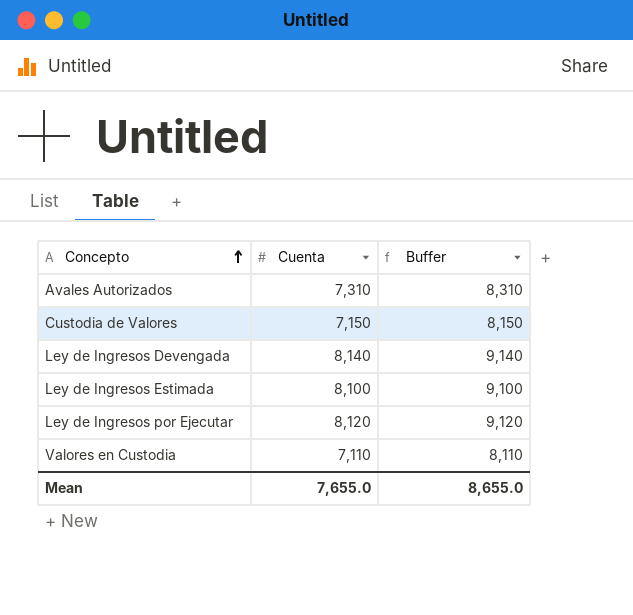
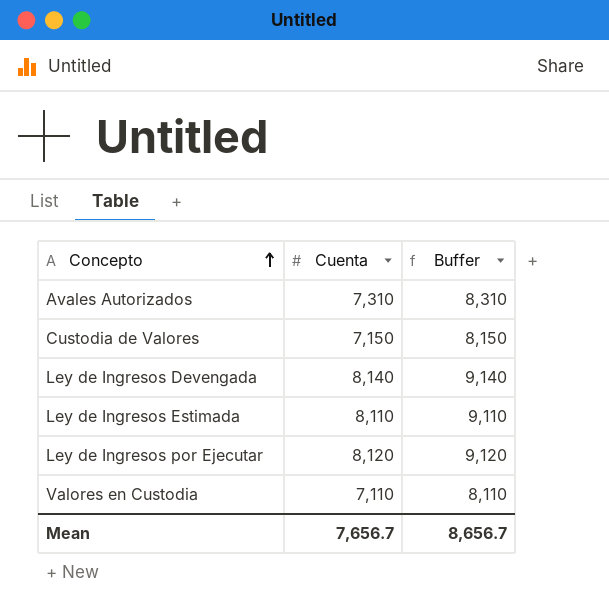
Ley de Ingresos Estimada | Cuenta: 8,100 -> 8,110
Ley de Ingresos Estimada | Buffer: 9,100 -> 9,110
Mean | Cuenta: 7,655.0 -> 7,656.7
Mean | Buffer: 8,655.0 -> 8,656.7

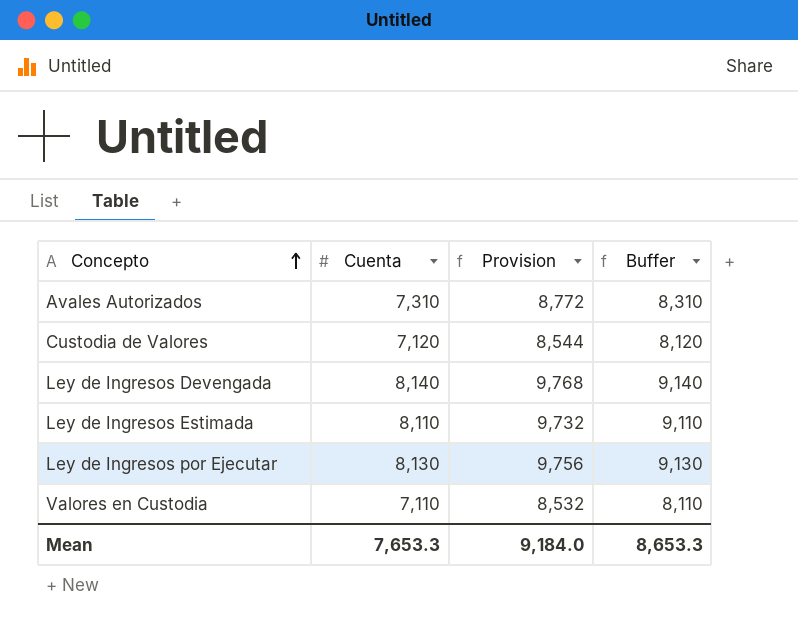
column Provision | formula: none -> [Cuenta] * 1.2
Custodia de Valores | Cuenta: 7,150 -> 7,120
Custodia de Valores | Buffer: 8,150 -> 8,120
Ley de Ingresos por Ejecutar | Cuenta: 8,120 -> 8,130
Ley de Ingresos por Ejecutar | Buffer: 9,120 -> 9,130
Mean | Cuenta: 7,656.7 -> 7,653.3
Mean | Buffer: 8,656.7 -> 8,653.3

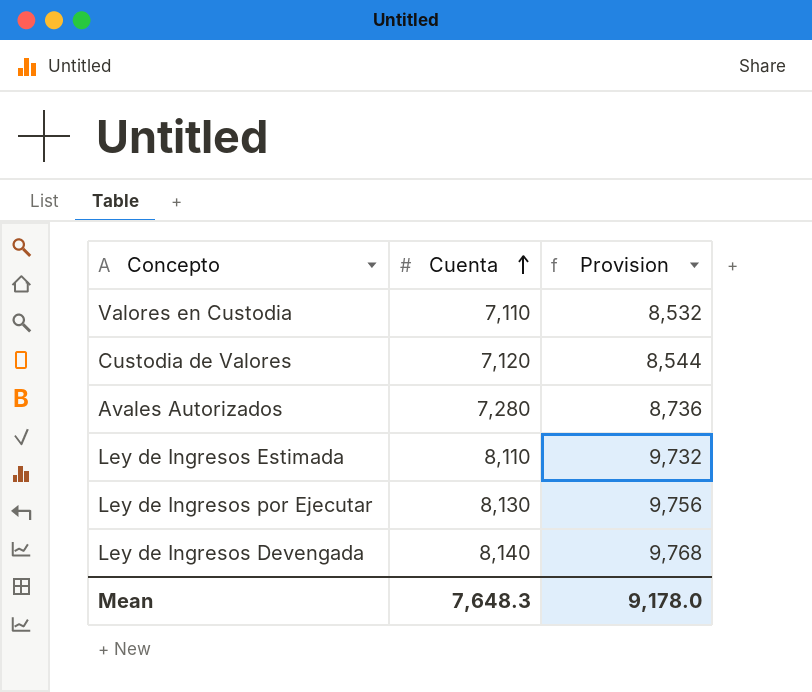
row order: Concepto ascending -> Cuenta ascending
column Buffer | formula: [Cuenta] + 1000 -> none
Avales Autorizados | Cuenta: 7,310 -> 7,280
Avales Autorizados | Provision: 8,772 -> 8,736
Mean | Cuenta: 7,653.3 -> 7,648.3
Mean | Provision: 9,184.0 -> 9,178.0

